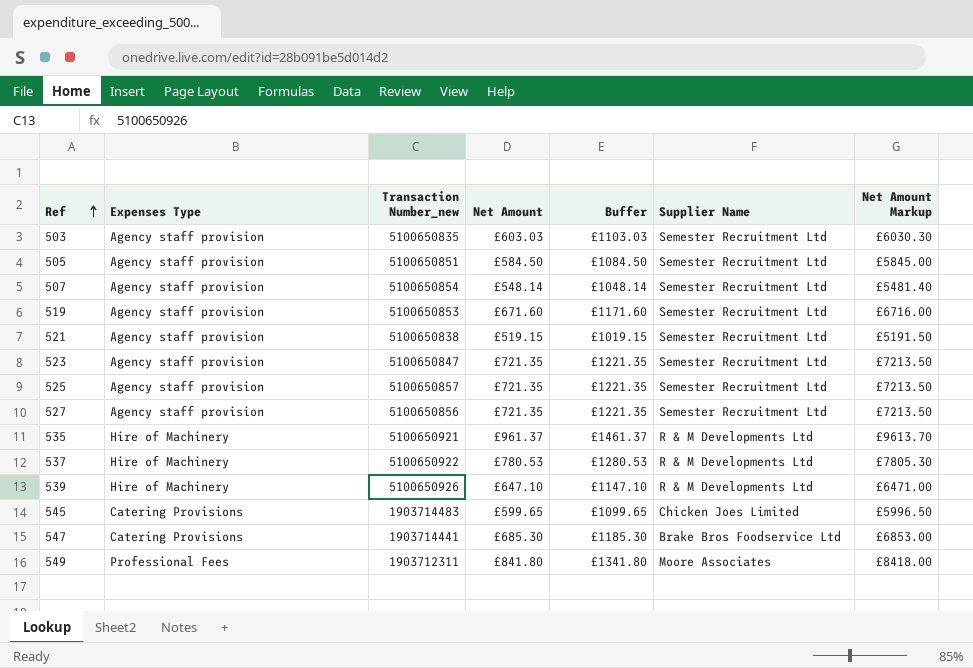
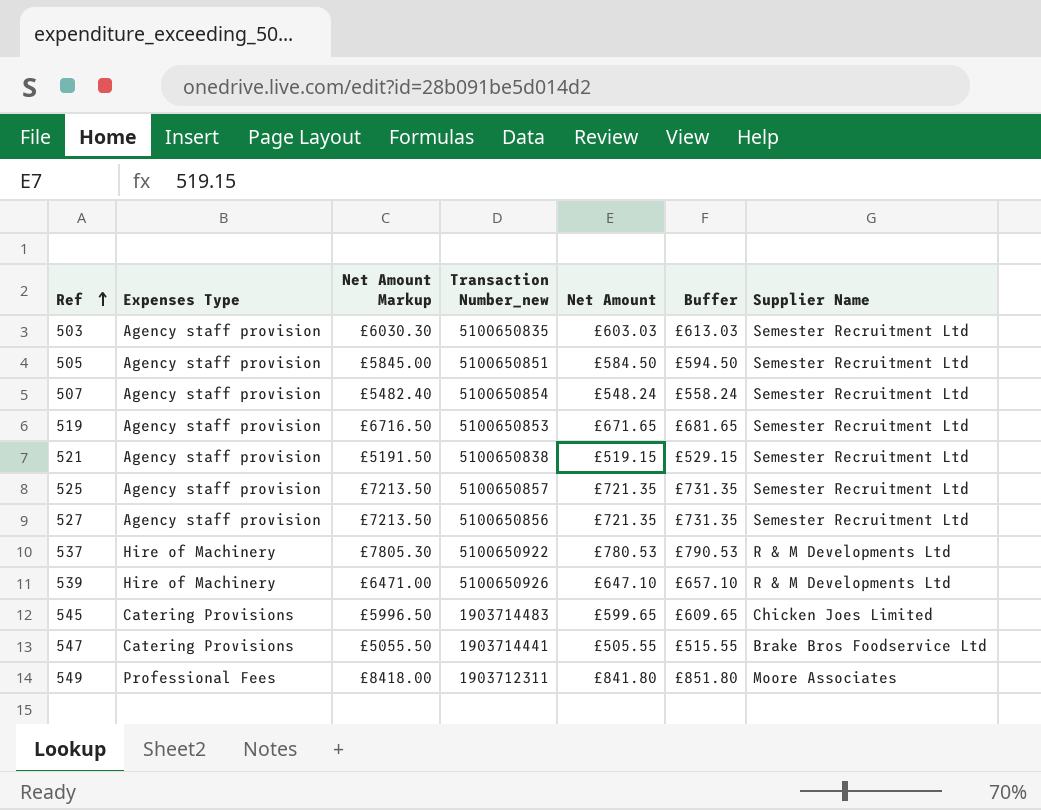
column Net Amount Markup | position: 7 -> 3
column Buffer | formula: [Net Amount] + 500 -> [Net Amount] + 10
row 523: Agency staff provision | 5100650847 | £721.35 | £1221.35 | Semester Recruitment Ltd | £7213.50 -> none
row 535: Hire of Machinery | 5100650921 | £961.37 | £1461.37 | R & M Developments Ltd | £9613.70 -> none
507 | Net Amount Markup: £5481.40 -> £5482.40
507 | Net Amount: £548.14 -> £548.24
519 | Net Amount Markup: £6716.00 -> £6716.50
519 | Net Amount: £671.60 -> £671.65
547 | Net Amount Markup: £6853.00 -> £5055.50
547 | Net Amount: £685.30 -> £505.55

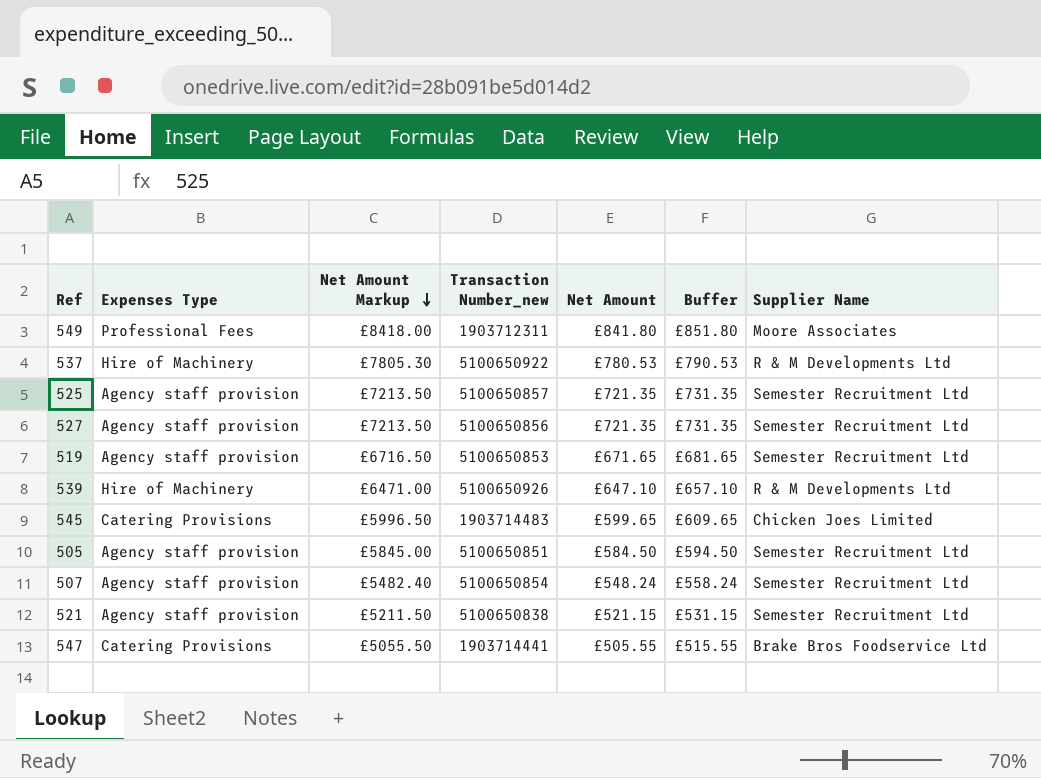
row order: Ref ascending -> Net Amount Markup descending
row 503: Agency staff provision | £6030.30 | 5100650835 | £603.03 | £613.03 | Semester Recruitment Ltd -> none
521 | Net Amount Markup: £5191.50 -> £5211.50
521 | Net Amount: £519.15 -> £521.15
521 | Buffer: £529.15 -> £531.15

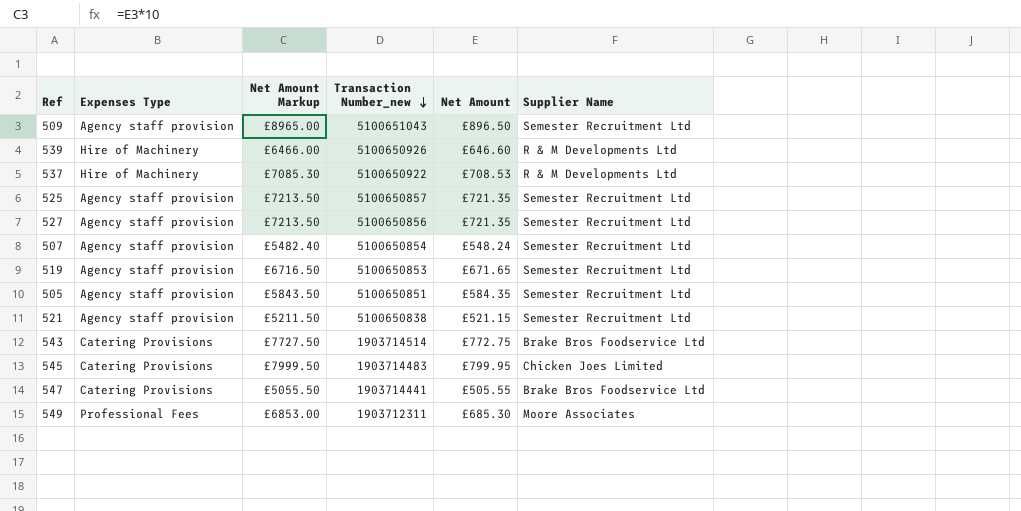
row order: Net Amount Markup descending -> Transaction Number_new descending
column Buffer | formula: [Net Amount] + 10 -> none
row 509: none -> Agency staff provision | £8965.00 | 5100651043 | £896.50 | Semester Recruitment Ltd
539 | Net Amount Markup: £6471.00 -> £6466.00
539 | Net Amount: £647.10 -> £646.60
537 | Net Amount Markup: £7805.30 -> £7085.30
537 | Net Amount: £780.53 -> £708.53
505 | Net Amount Markup: £5845.00 -> £5843.50
505 | Net Amount: £584.50 -> £584.35
row 543: none -> Catering Provisions | £7727.50 | 1903714514 | £772.75 | Brake Bros Foodservice Ltd
545 | Net Amount Markup: £5996.50 -> £7999.50
545 | Net Amount: £599.65 -> £799.95
549 | Net Amount Markup: £8418.00 -> £6853.00
549 | Net Amount: £841.80 -> £685.30

